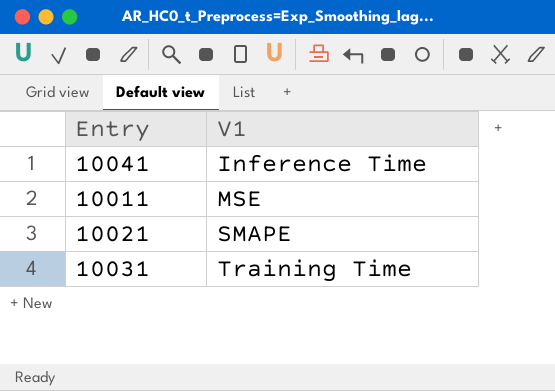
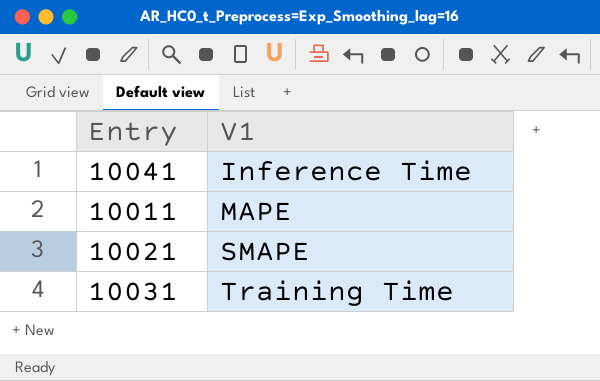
10011 | V1: MSE -> MAPE

